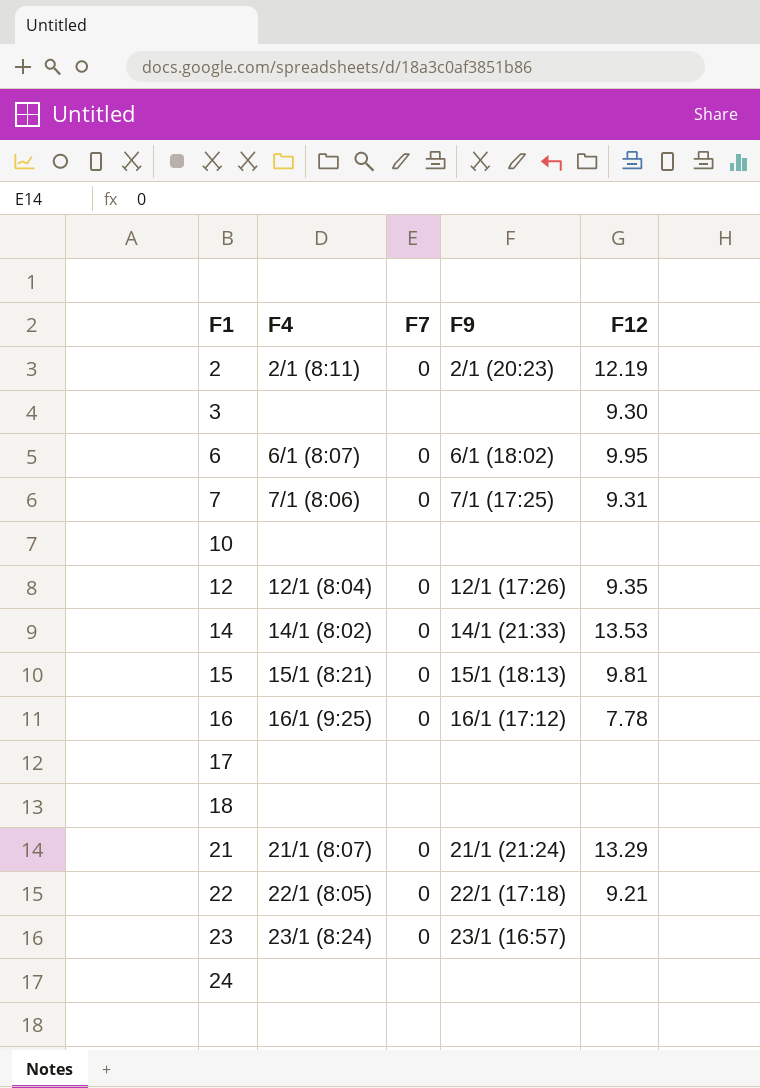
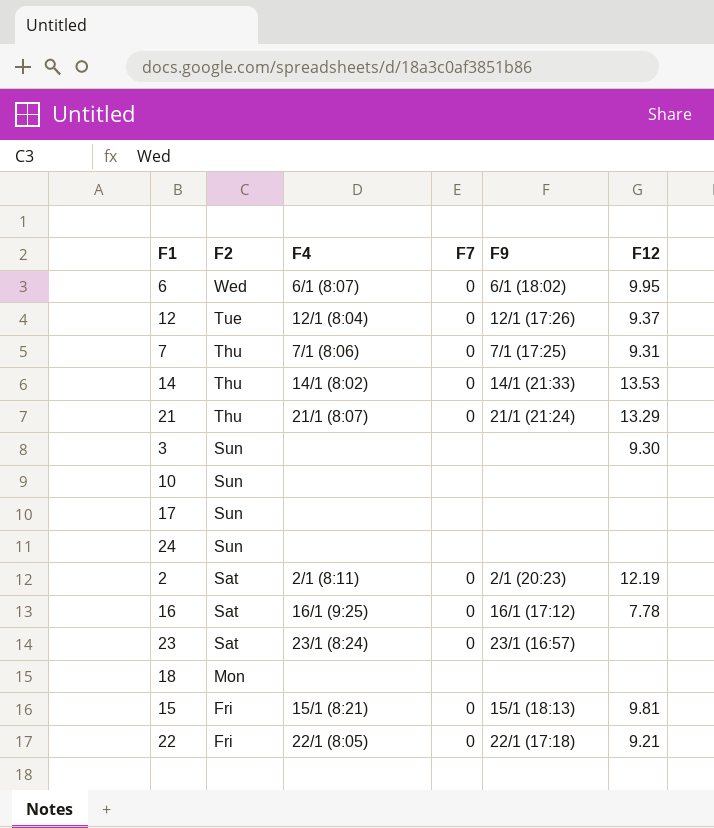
row order: F1 ascending -> F2 descending
column F2 | position: none -> 2
12 | F12: 9.35 -> 9.37

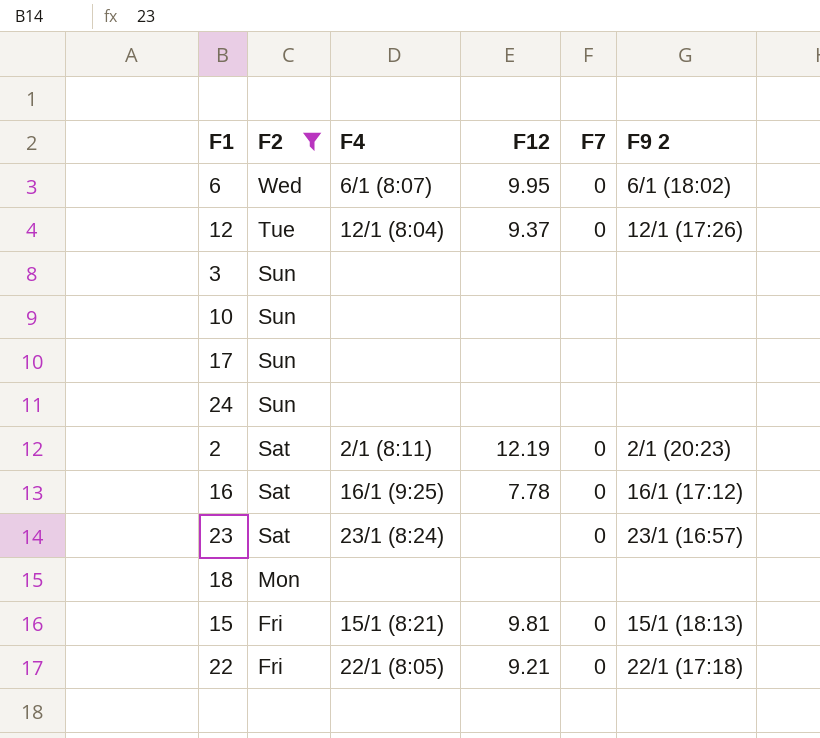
filter: none -> F2 != Thu
column F12 | position: 6 -> 4
column name: F9 -> F9 2
3 | F12: 9.30 -> none

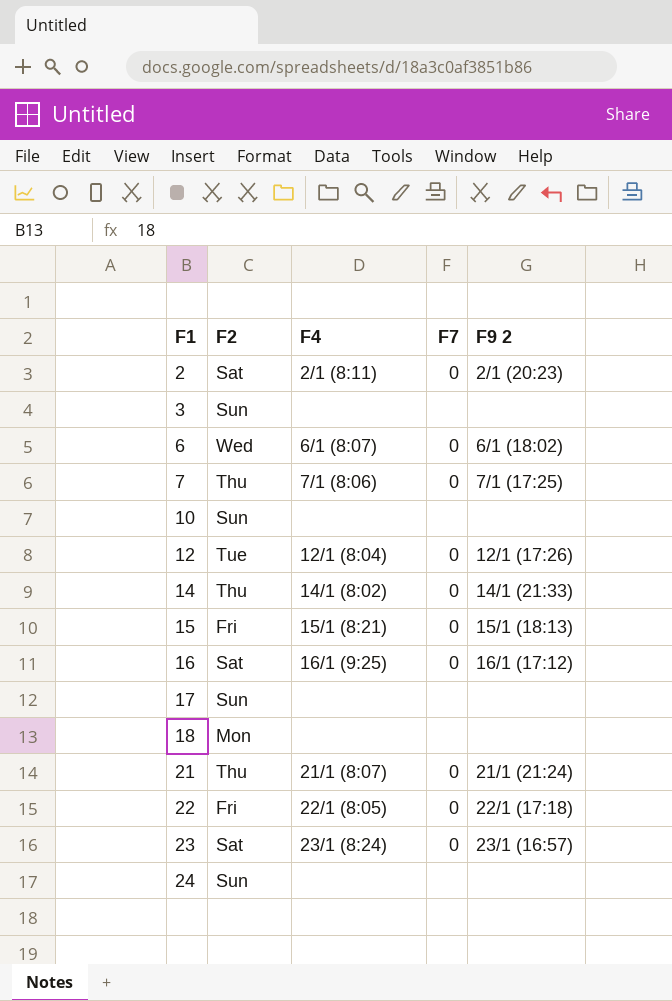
filter: F2 != Thu -> none
row order: F2 descending -> F1 ascending
column F12 | position: 4 -> none

